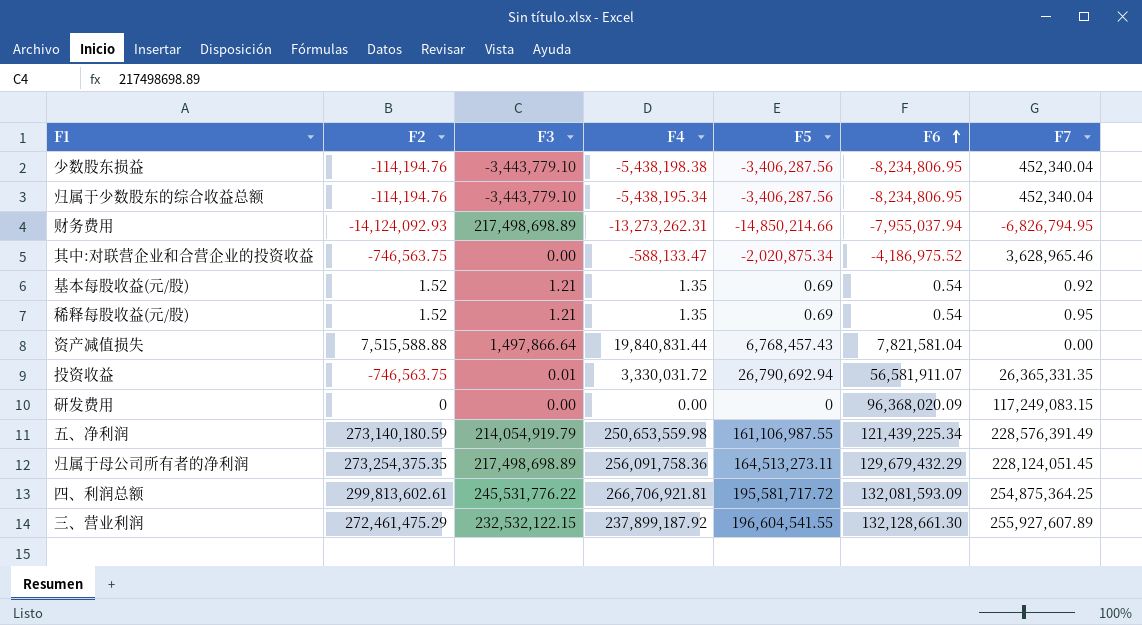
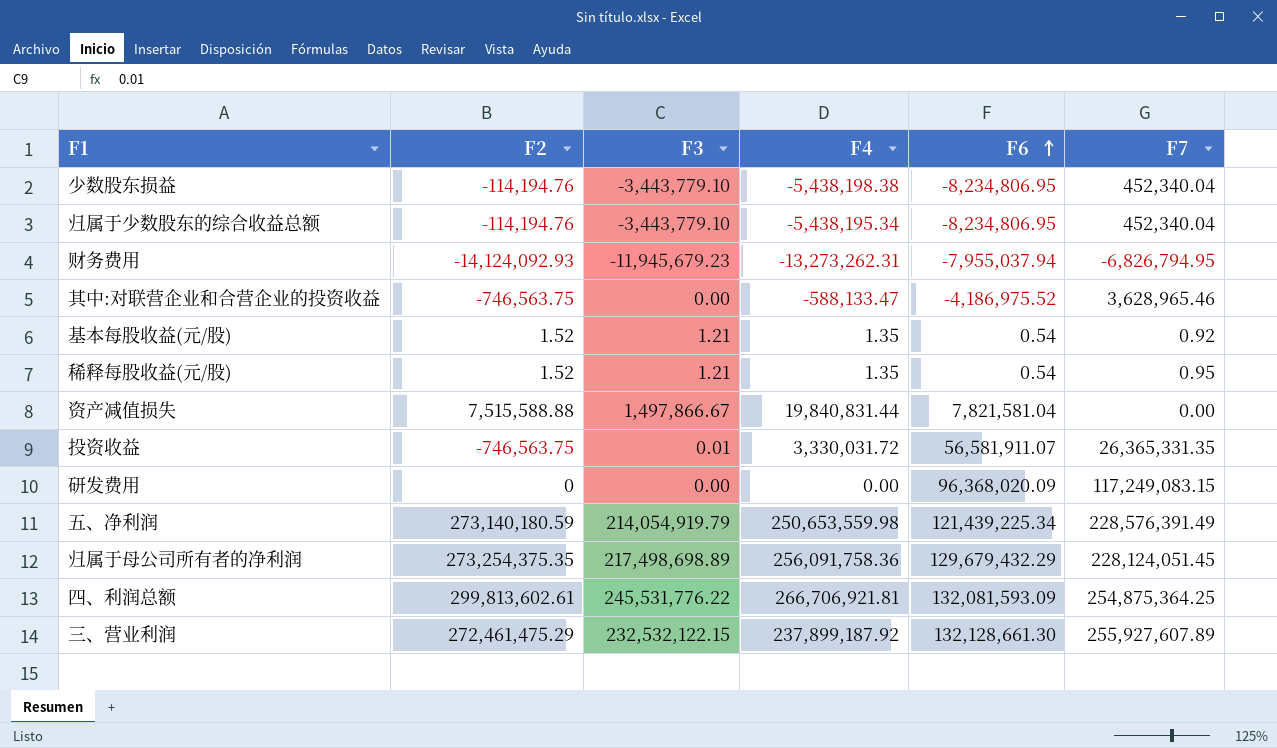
column F5 | position: 5 -> none
财务费用 | F3: 217,498,698.89 -> -11,945,679.23
资产减值损失 | F3: 1,497,866.64 -> 1,497,866.67

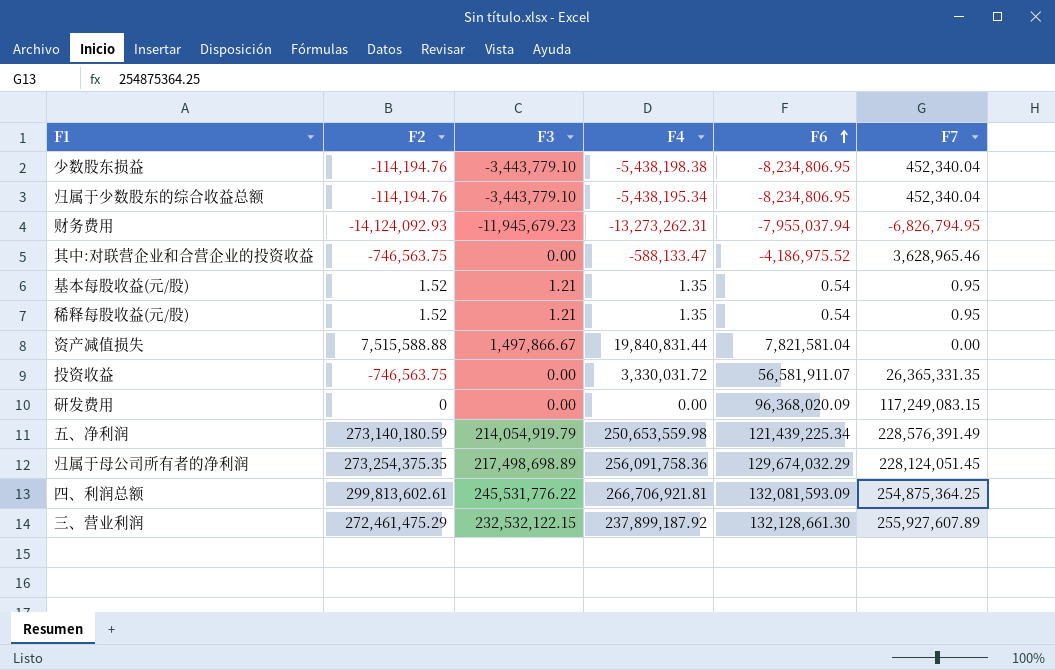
基本每股收益(元/股) | F7: 0.92 -> 0.95
投资收益 | F3: 0.01 -> 0.00
归属于母公司所有者的净利润 | F6: 129,679,432.29 -> 129,674,032.29

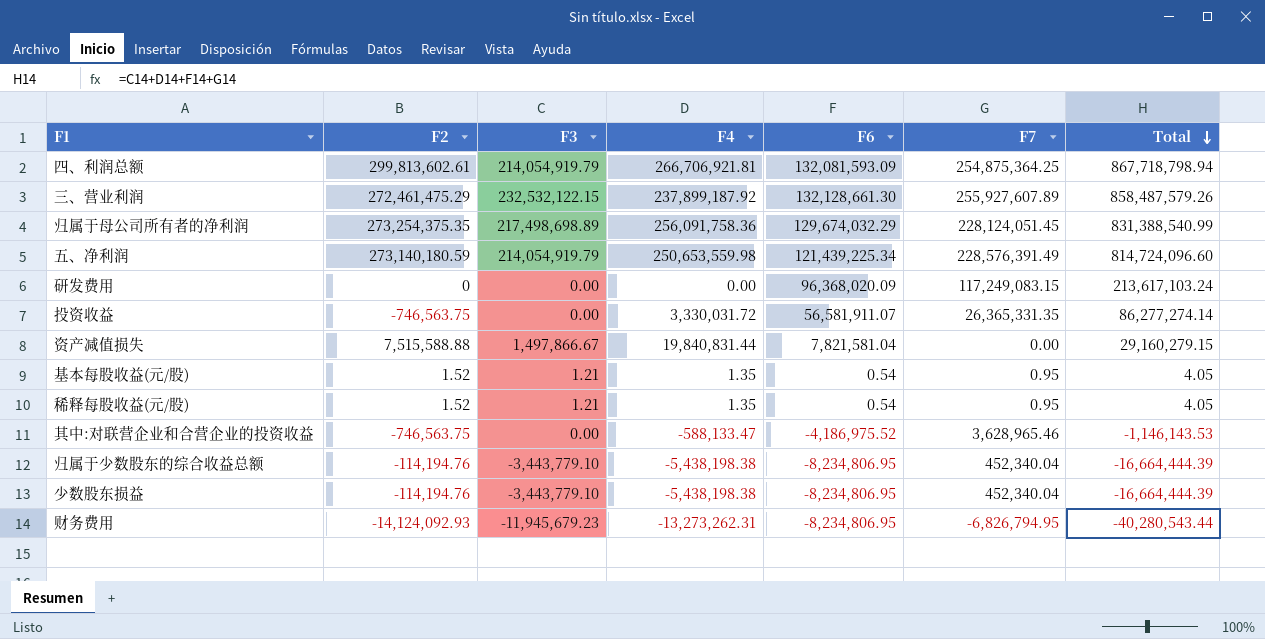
row order: F6 ascending -> Total descending
column Total | formula: none -> [F3] + [F4] + [F6] + [F7]
四、利润总额 | F3: 245,531,776.22 -> 214,054,919.79
归属于少数股东的综合收益总额 | F4: -5,438,195.34 -> -5,438,198.38
财务费用 | F6: -7,955,037.94 -> -8,234,806.95

